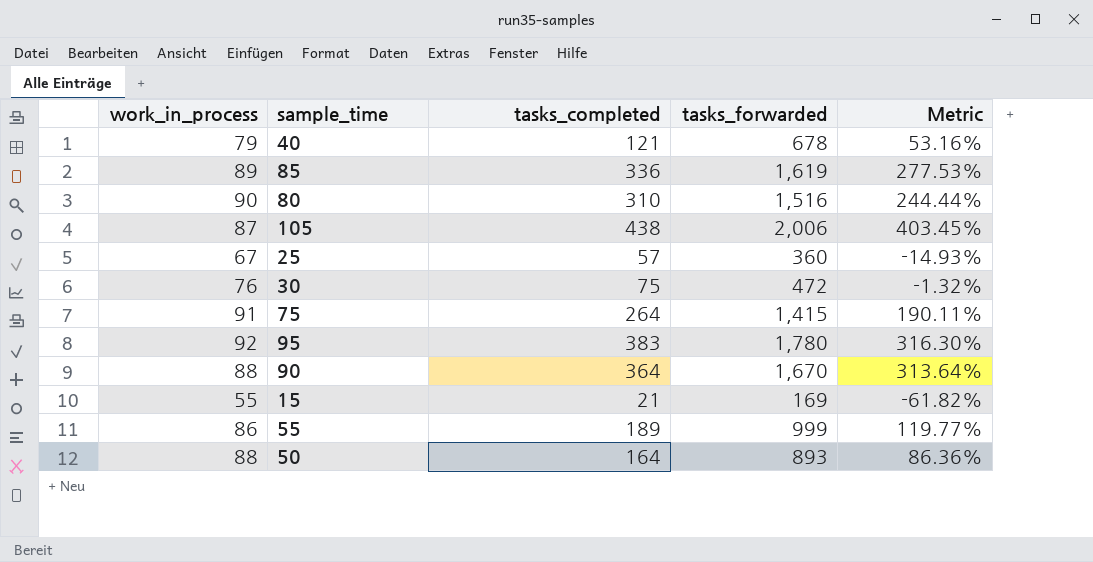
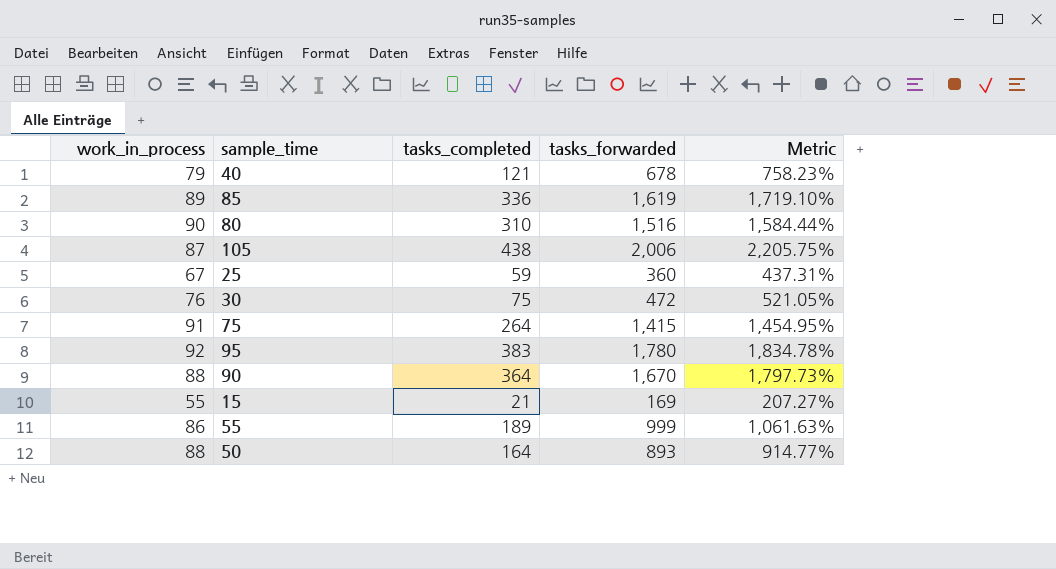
column Metric | formula: ([tasks_completed] - [work_in_process]) / [work_in_process] -> ([tasks_forwarded] - [work_in_process]) / [work_in_process]
25 | tasks_completed: 57 -> 59

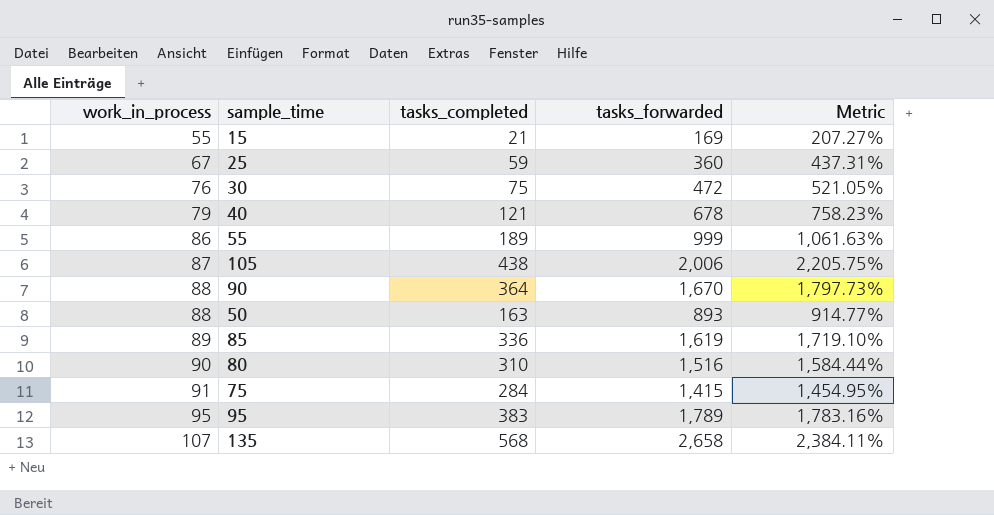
row order: none -> work_in_process ascending
50 | tasks_completed: 164 -> 163
75 | tasks_completed: 264 -> 284
95 | work_in_process: 92 -> 95
95 | tasks_forwarded: 1,780 -> 1,789
95 | Metric: 1,834.78% -> 1,783.16%
row 135: none -> 107 | 568 | 2,658 | 2,384.11%

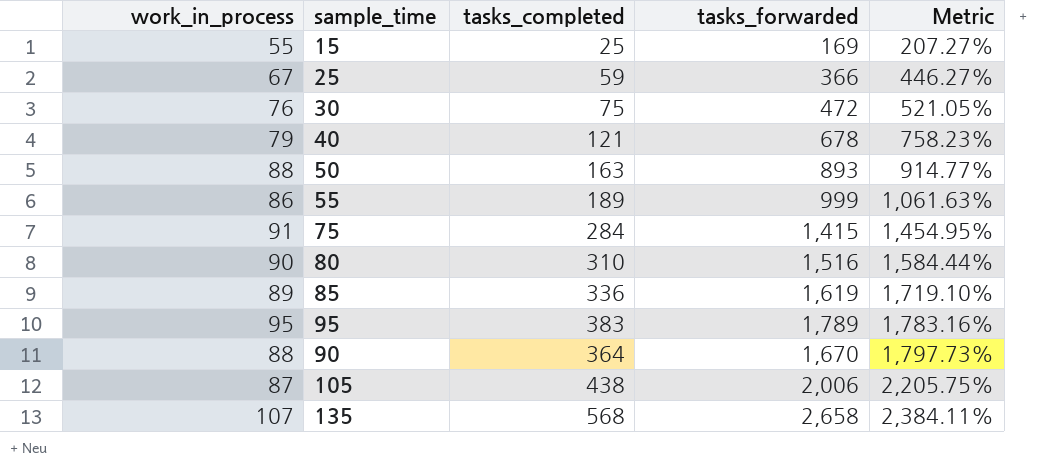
row order: work_in_process ascending -> Metric ascending
15 | tasks_completed: 21 -> 25
25 | tasks_forwarded: 360 -> 366
25 | Metric: 437.31% -> 446.27%

